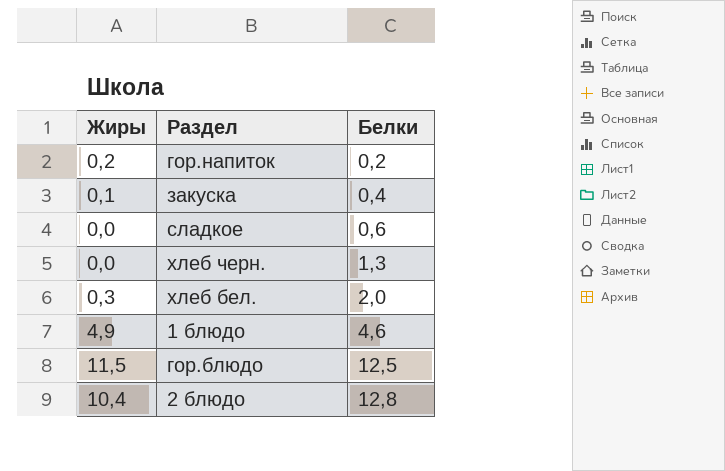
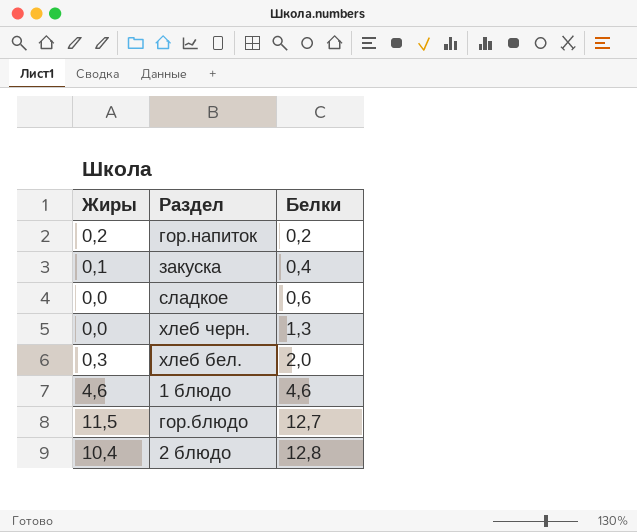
1 блюдо | Жиры: 4,9 -> 4,6
гор.блюдо | Белки: 12,5 -> 12,7

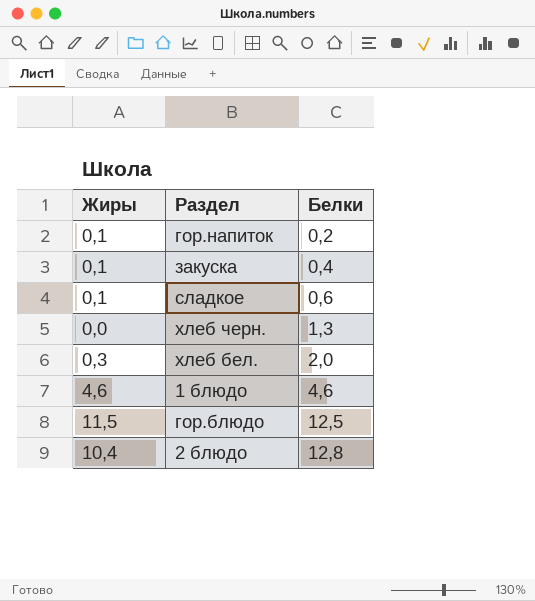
гор.напиток | Жиры: 0,2 -> 0,1
сладкое | Жиры: 0,0 -> 0,1
гор.блюдо | Белки: 12,7 -> 12,5

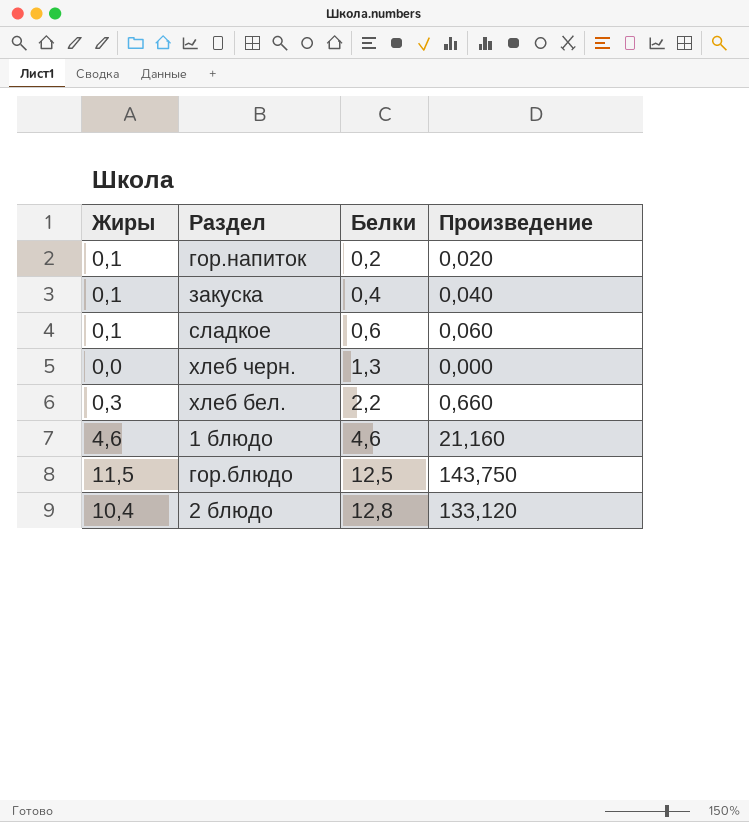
column Произведение | formula: none -> [Жиры] * [Белки]
хлеб бел. | Белки: 2,0 -> 2,2

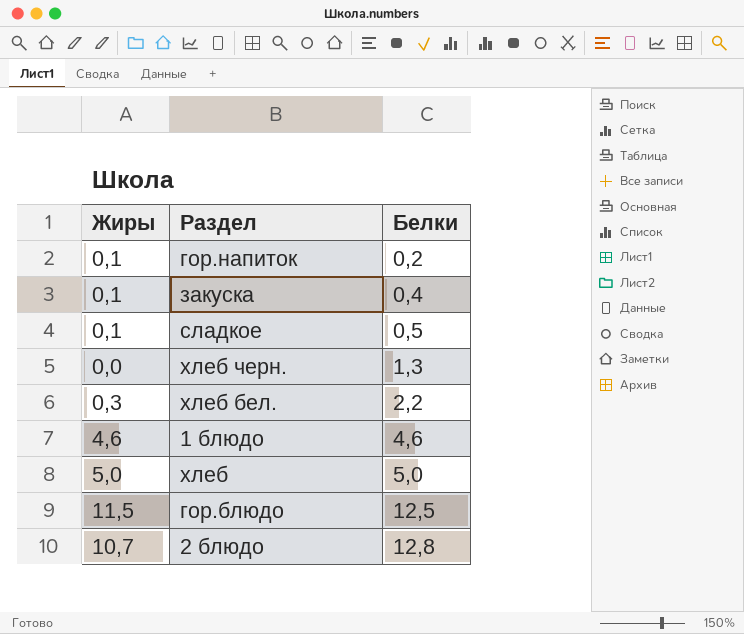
column Произведение | formula: [Жиры] * [Белки] -> none
сладкое | Белки: 0,6 -> 0,5
row хлеб: none -> 5,0 | 5,0
2 блюдо | Жиры: 10,4 -> 10,7

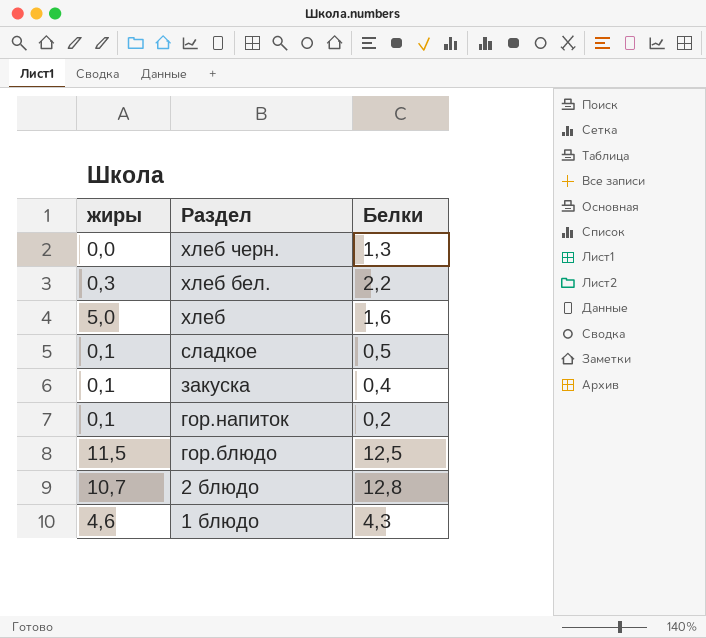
row order: Белки ascending -> Раздел descending
column name: Жиры -> жиры
хлеб | Белки: 5,0 -> 1,6
1 блюдо | Белки: 4,6 -> 4,3

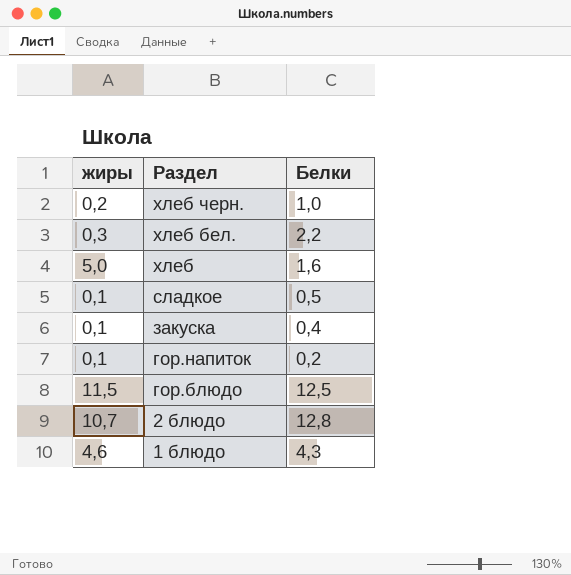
хлеб черн. | жиры: 0,0 -> 0,2
хлеб черн. | Белки: 1,3 -> 1,0

